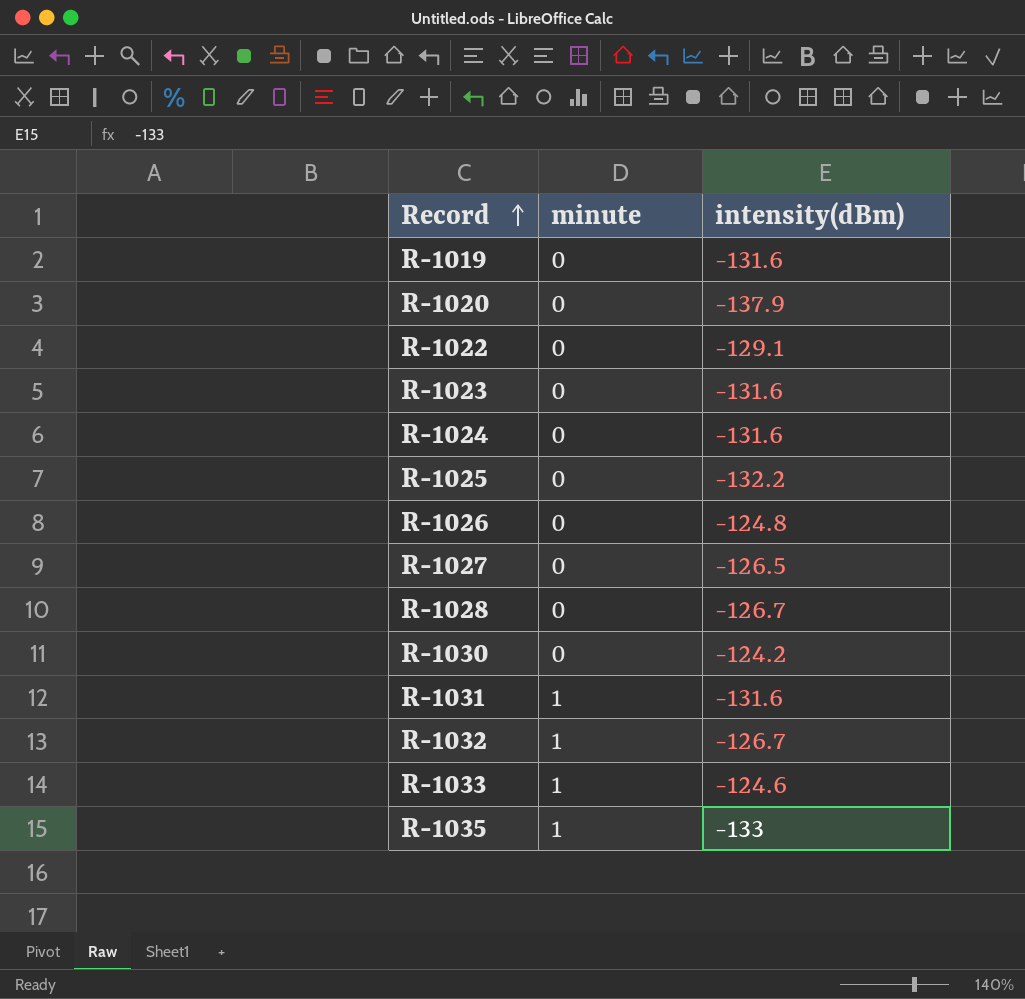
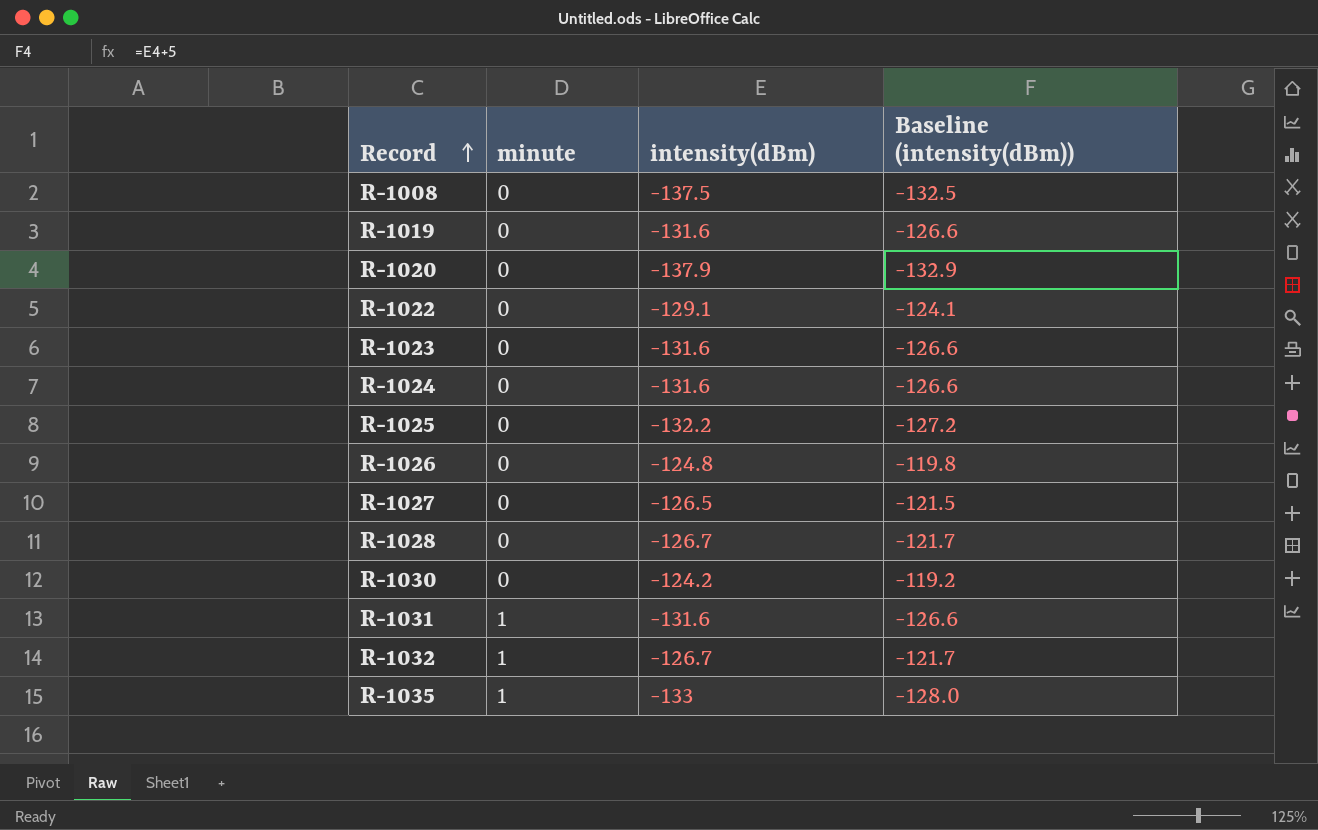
column Baseline (intensity(dBm)) | formula: none -> [intensity(dBm)] + 5
row R-1033: 1 | -124.6 -> none
row R-1008: none -> 0 | -137.5 | -132.5

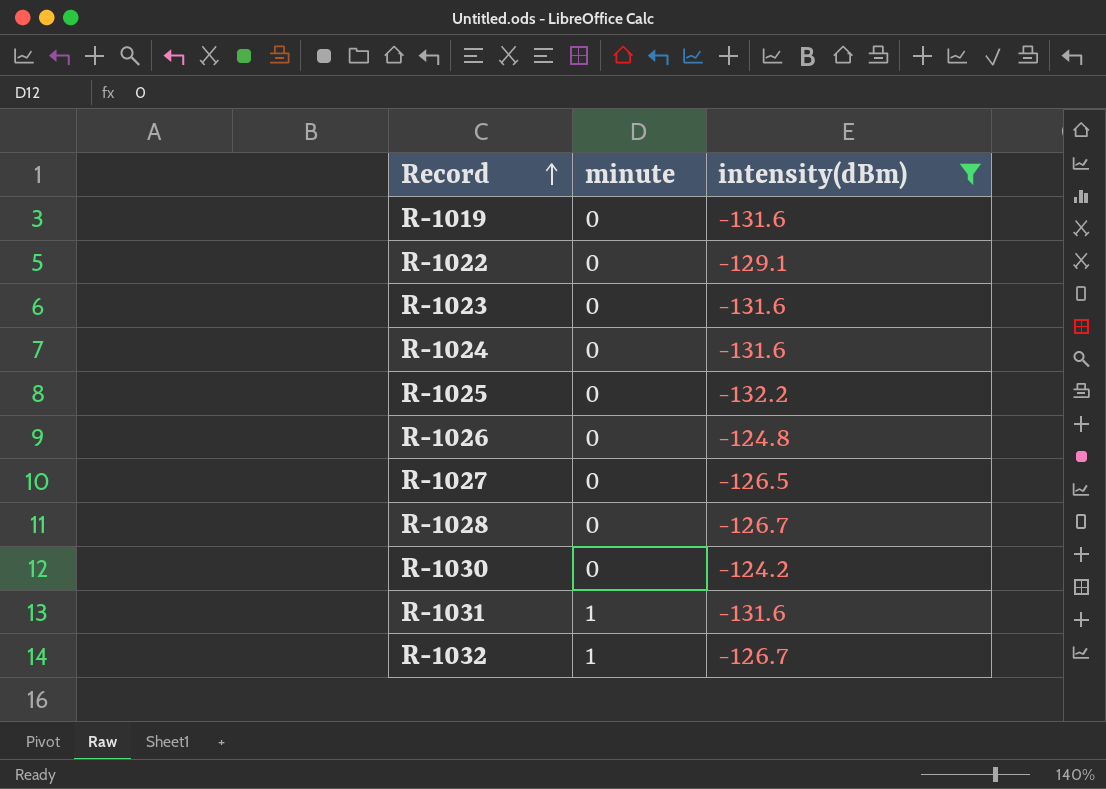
filter: none -> intensity(dBm) >= -132.2
column Baseline (intensity(dBm)) | formula: [intensity(dBm)] + 5 -> none

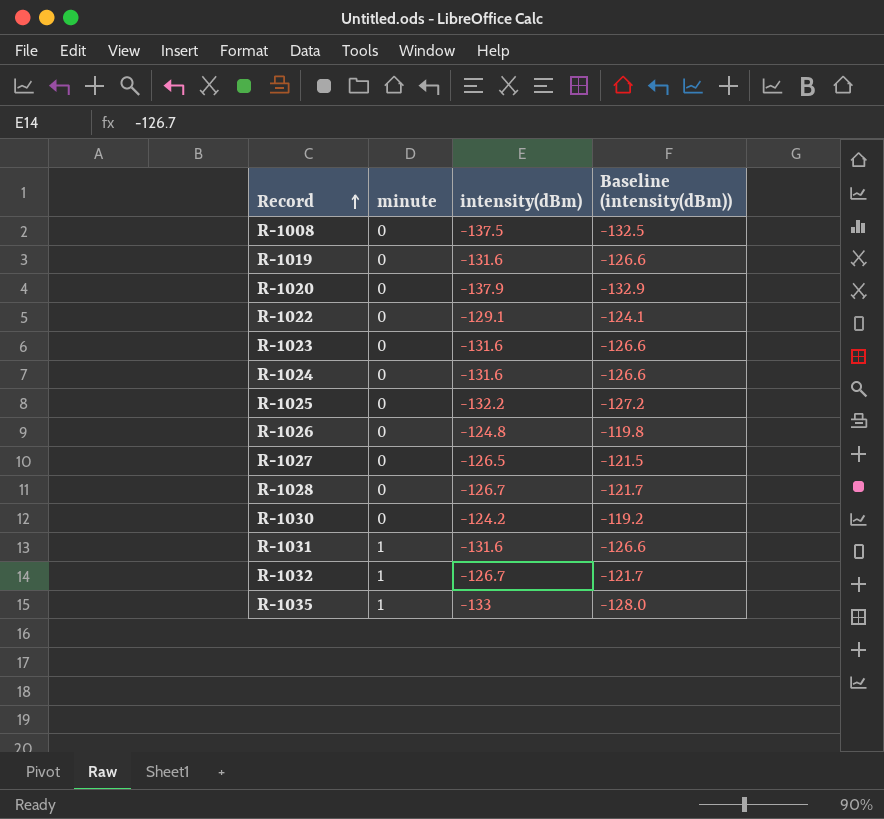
filter: intensity(dBm) >= -132.2 -> none
column Baseline (intensity(dBm)) | formula: none -> [intensity(dBm)] + 5

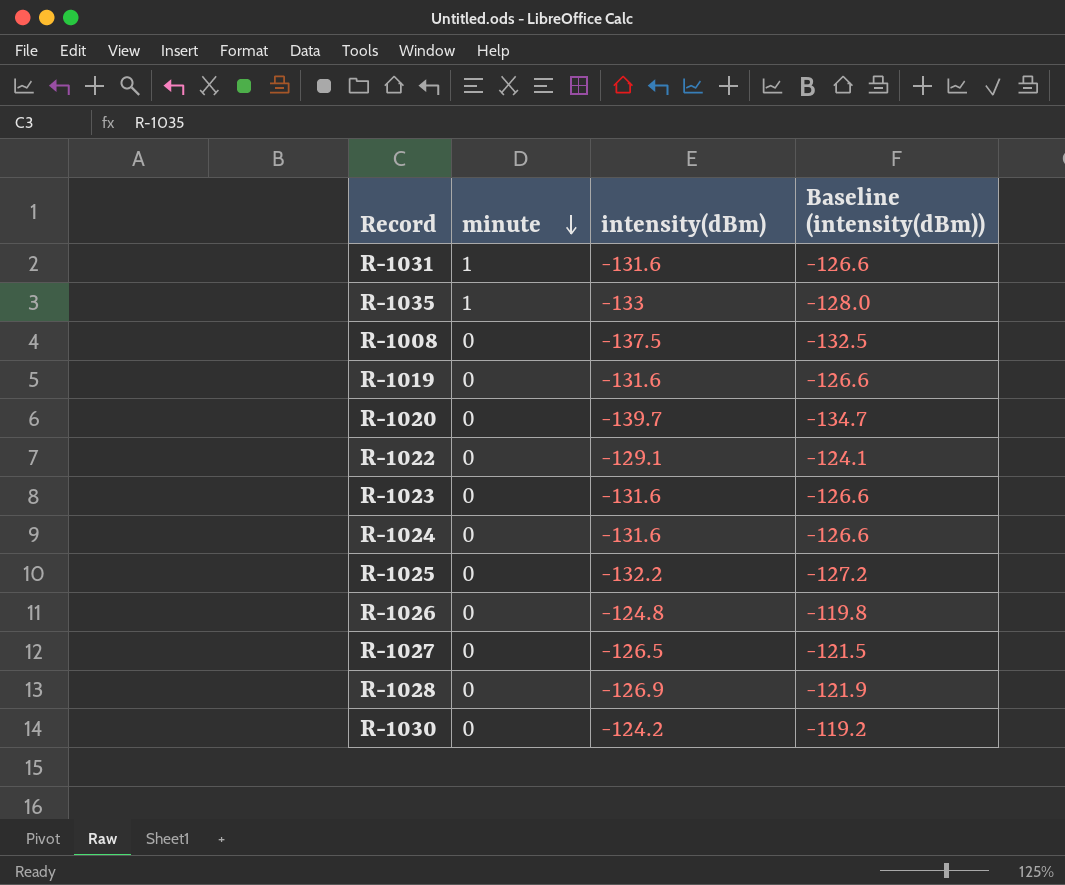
row order: Record ascending -> minute descending
row R-1032: 1 | -126.7 | -121.7 -> none
R-1020 | intensity(dBm): -137.9 -> -139.7
R-1020 | Baseline (intensity(dBm)): -132.9 -> -134.7
R-1028 | intensity(dBm): -126.7 -> -126.9
R-1028 | Baseline (intensity(dBm)): -121.7 -> -121.9

